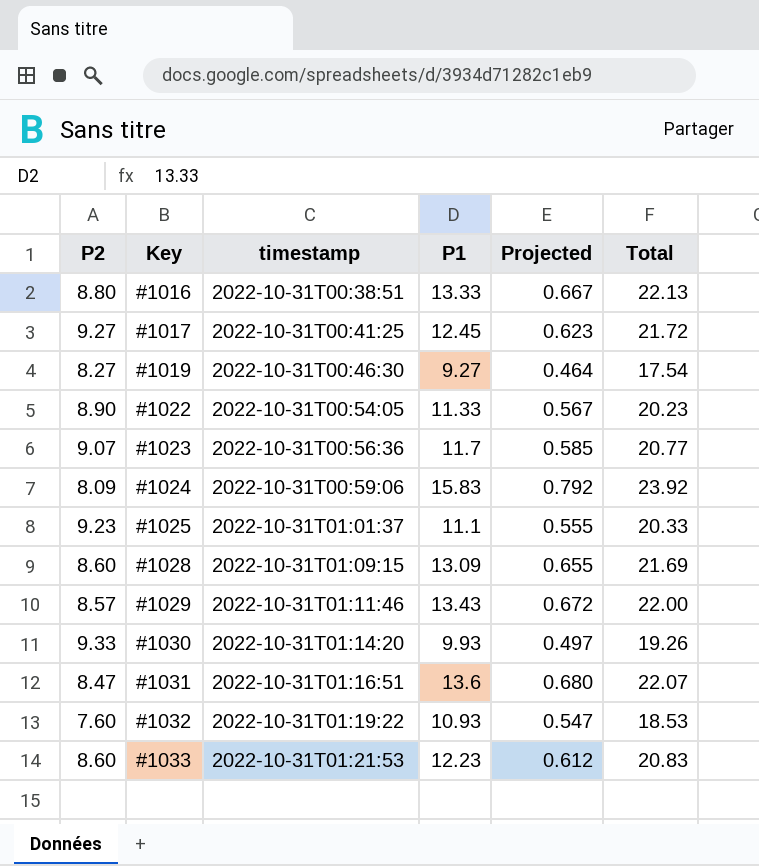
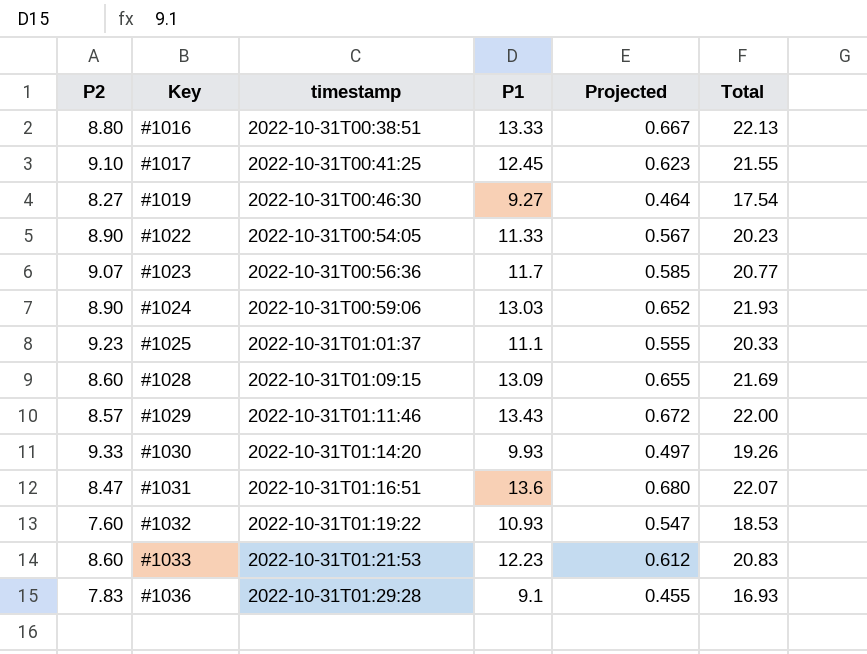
#1017 | P2: 9.27 -> 9.10
#1017 | Total: 21.72 -> 21.55
#1024 | P2: 8.09 -> 8.90
#1024 | P1: 15.83 -> 13.03
#1024 | Projected: 0.792 -> 0.652
#1024 | Total: 23.92 -> 21.93
row #1036: none -> 7.83 | 2022-10-31T01:29:28 | 9.1 | 0.455 | 16.93

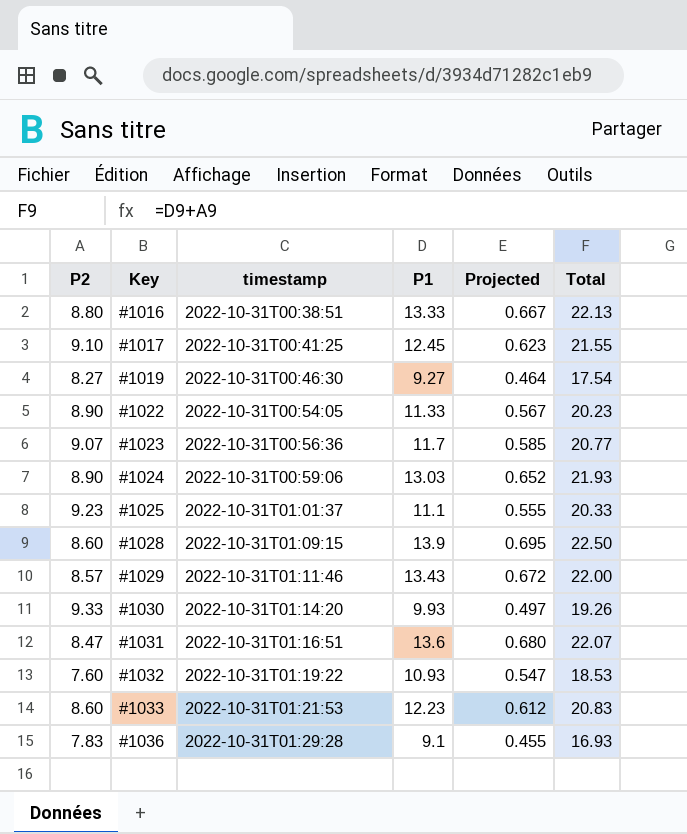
#1028 | P1: 13.09 -> 13.9
#1028 | Projected: 0.655 -> 0.695
#1028 | Total: 21.69 -> 22.50

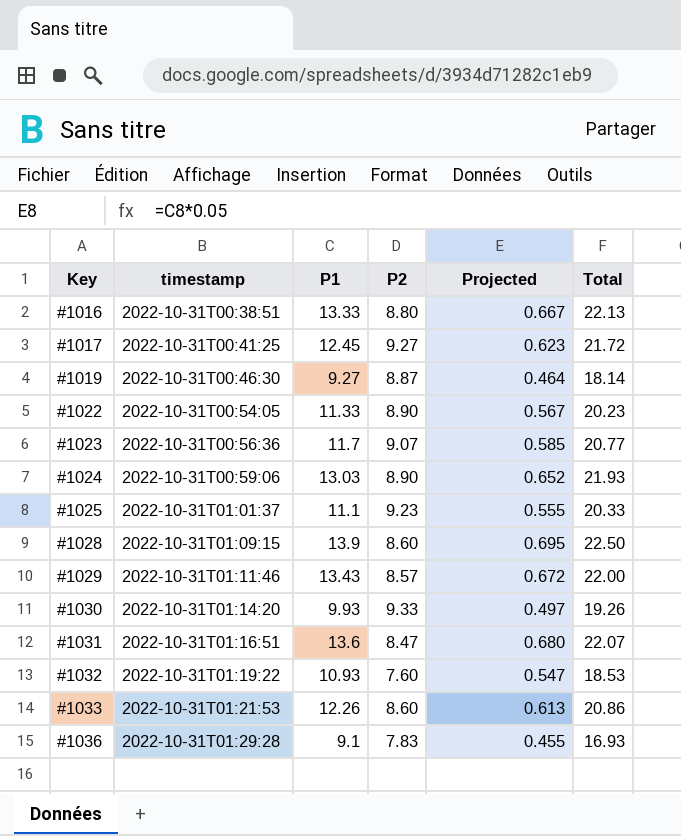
column P2 | position: 1 -> 4
#1017 | P2: 9.10 -> 9.27
#1017 | Total: 21.55 -> 21.72
#1019 | P2: 8.27 -> 8.87
#1019 | Total: 17.54 -> 18.14
#1033 | P1: 12.23 -> 12.26
#1033 | Projected: 0.612 -> 0.613
#1033 | Total: 20.83 -> 20.86

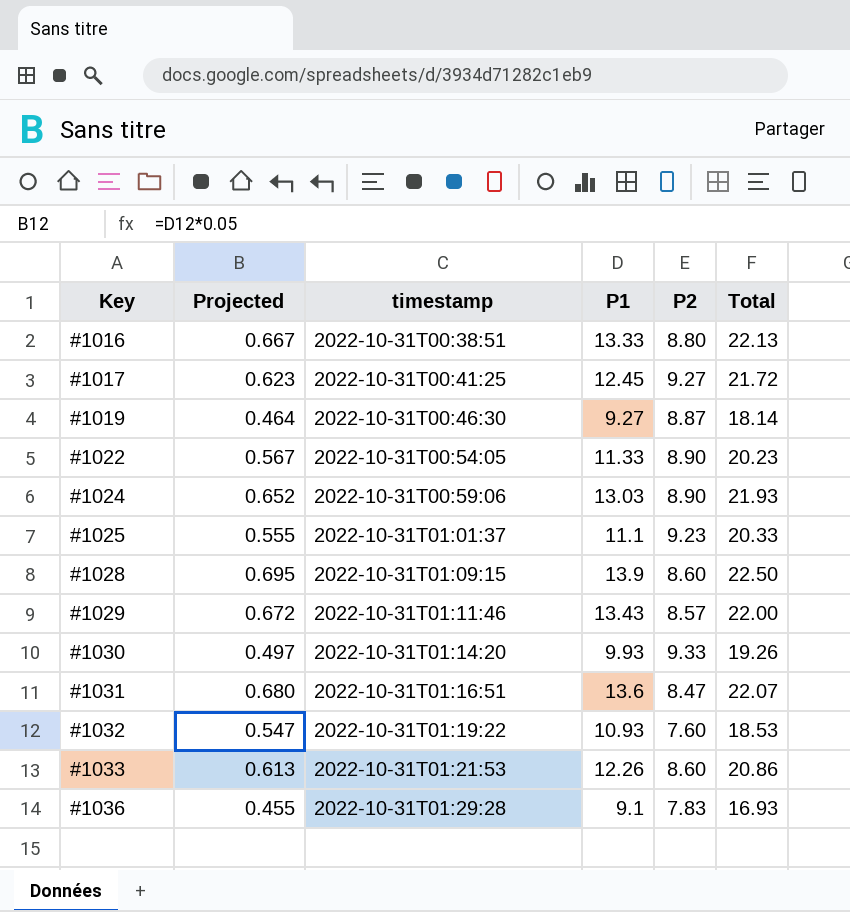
column Projected | position: 5 -> 2
row #1023: 2022-10-31T00:56:36 | 11.7 | 9.07 | 0.585 | 20.77 -> none

